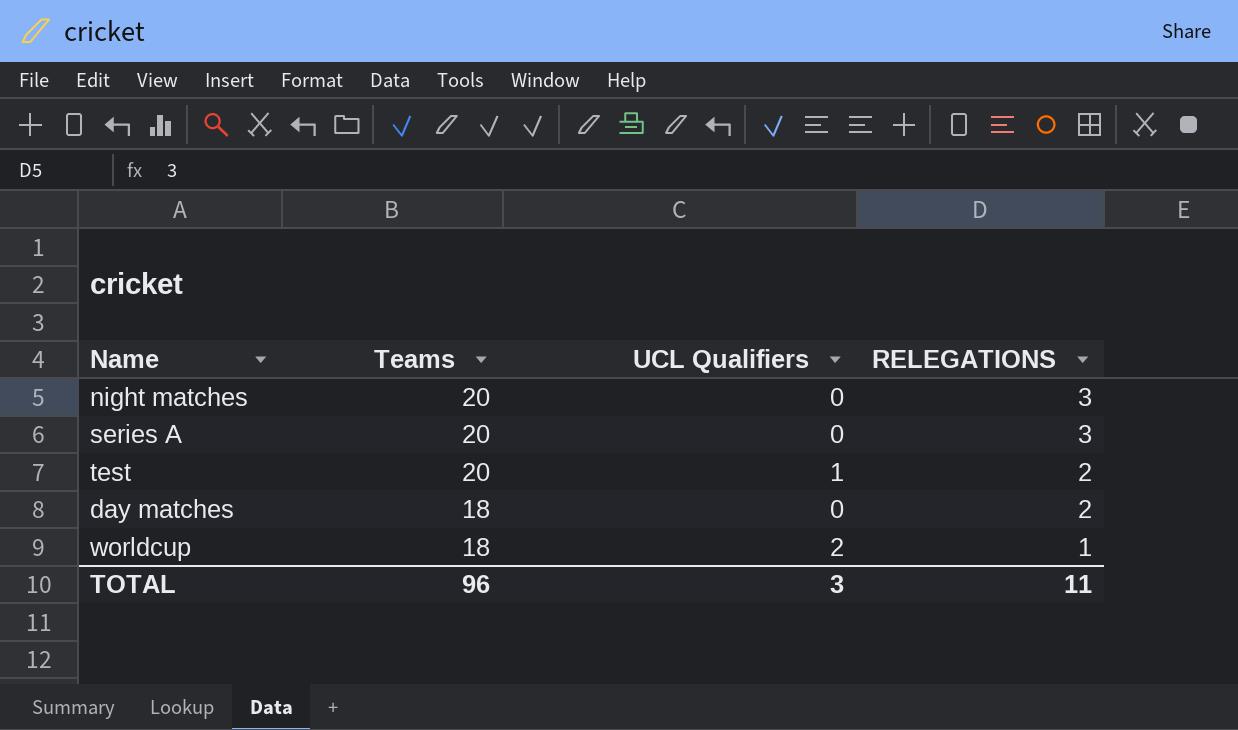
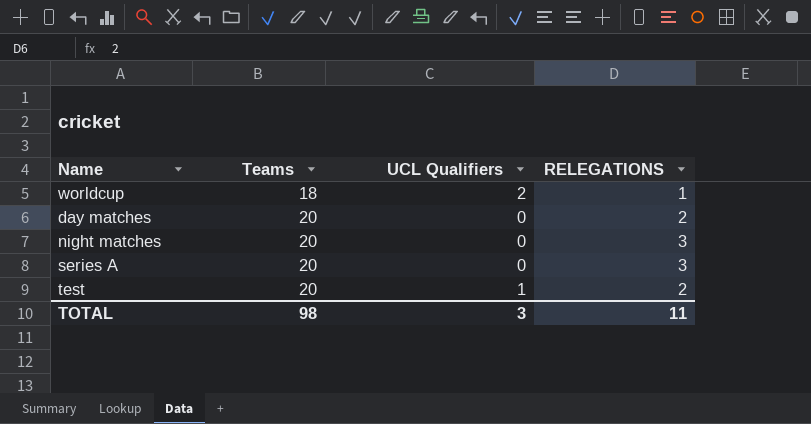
row order: Teams descending -> Teams ascending
day matches | Teams: 18 -> 20
TOTAL | Teams: 96 -> 98

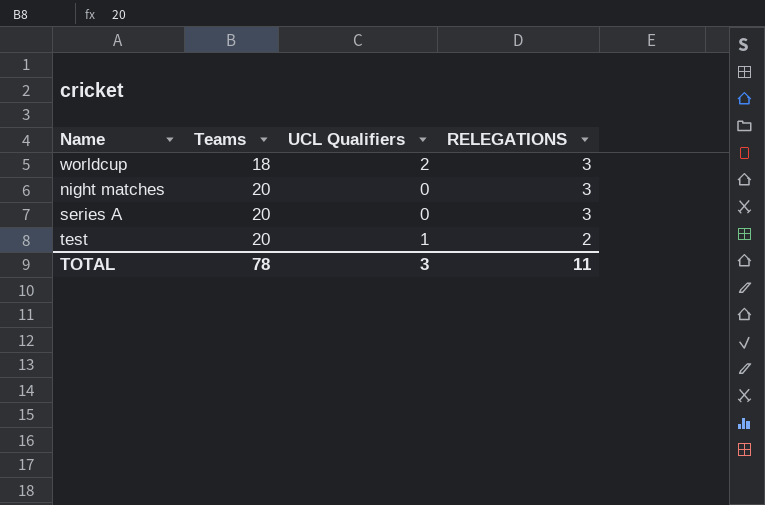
row day matches: 20 | 0 | 2 -> none
worldcup | RELEGATIONS: 1 -> 3
TOTAL | Teams: 98 -> 78

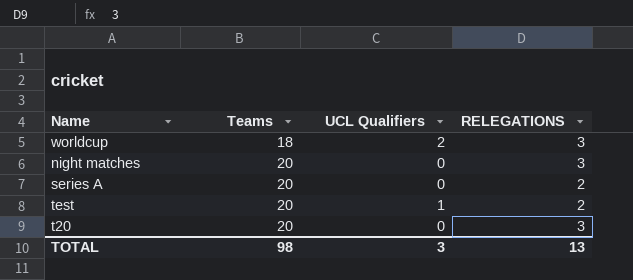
series A | RELEGATIONS: 3 -> 2
row t20: none -> 20 | 0 | 3
TOTAL | Teams: 78 -> 98
TOTAL | RELEGATIONS: 11 -> 13

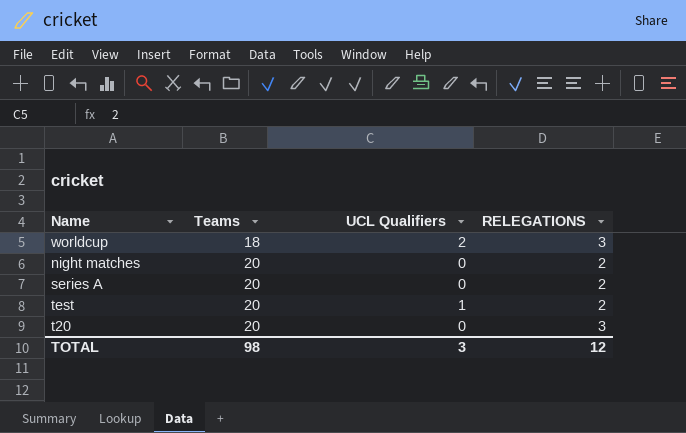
night matches | RELEGATIONS: 3 -> 2
TOTAL | RELEGATIONS: 13 -> 12

